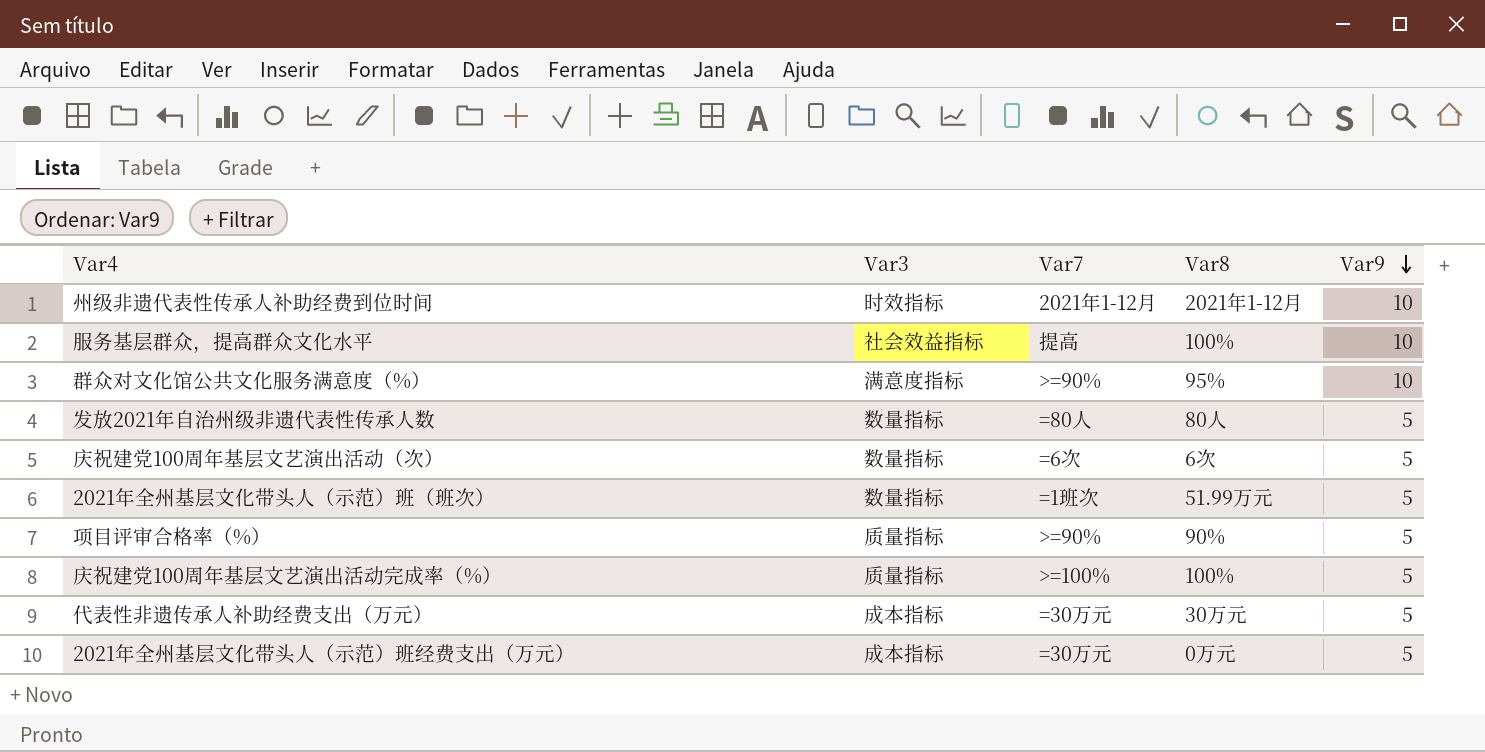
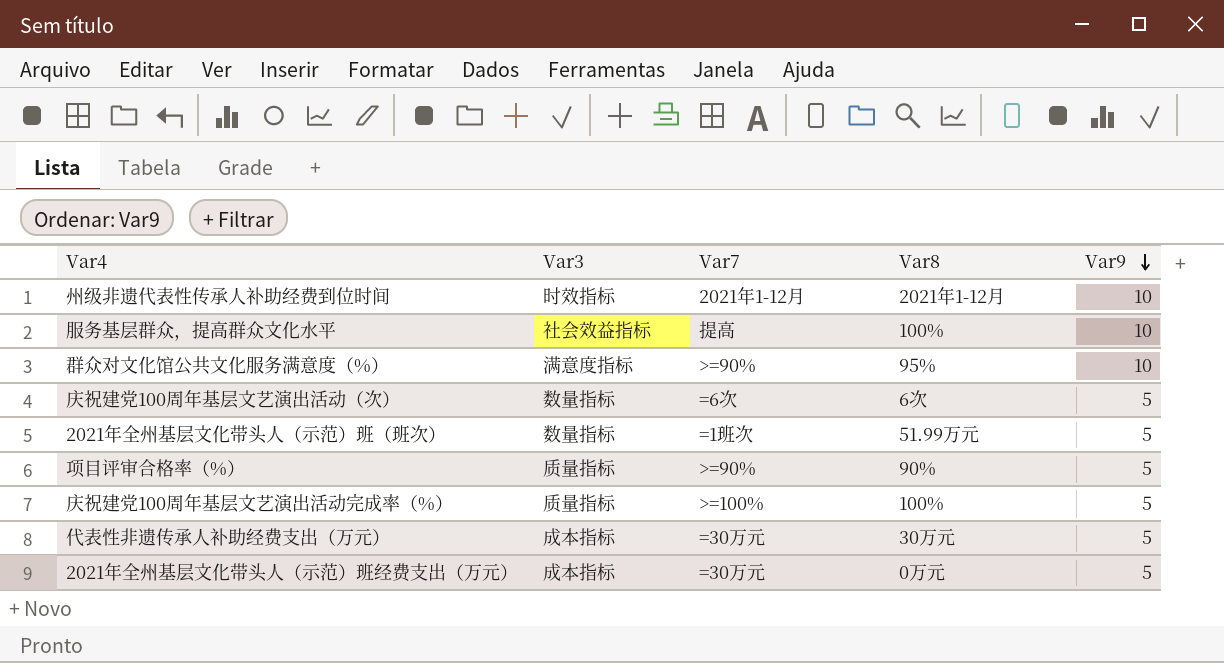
row 发放2021年自治州级非遗代表性传承人数: 数量指标 | =80人 | 80人 | 5 -> none

